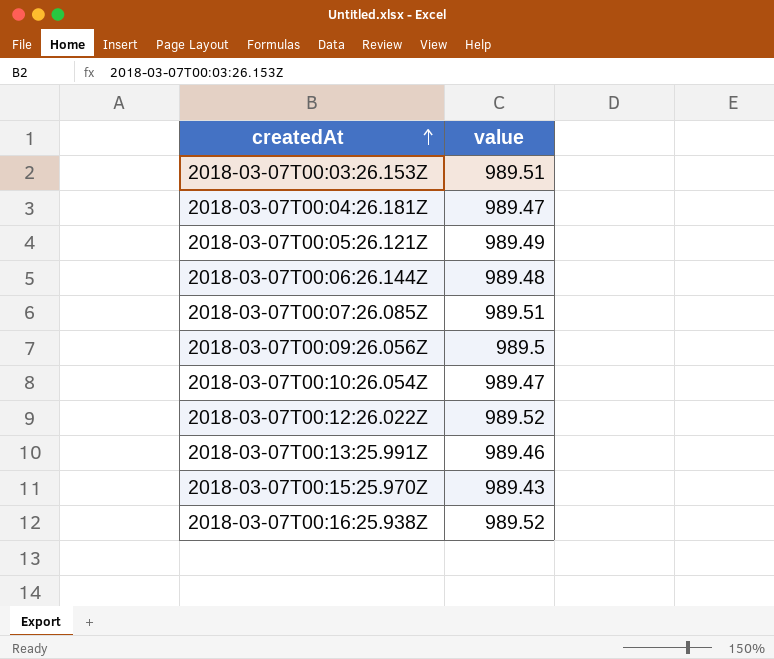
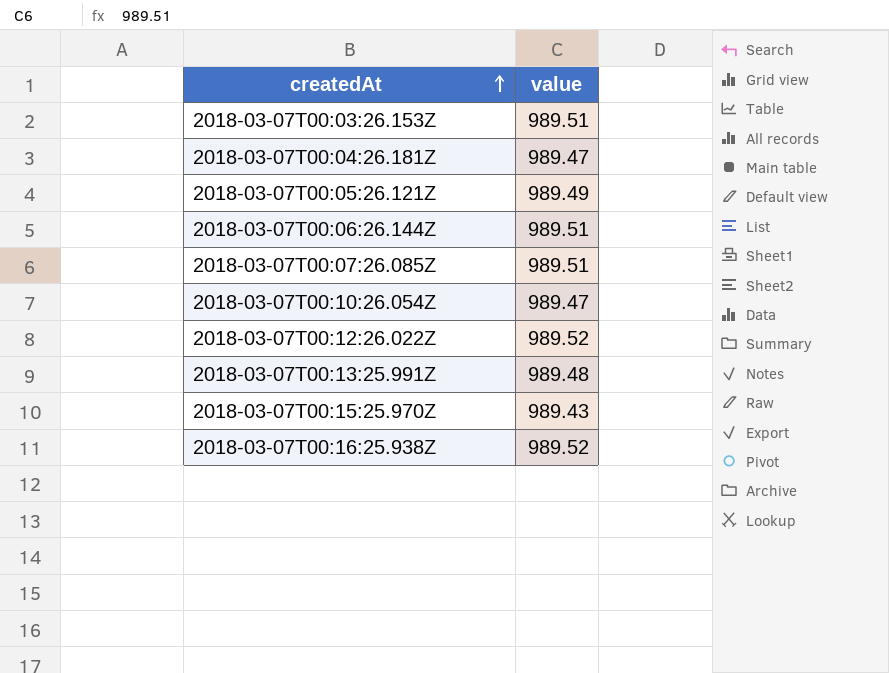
row 2018-03-07T00:09:26.056Z: 989.5 -> none
2018-03-07T00:06:26.144Z | value: 989.48 -> 989.51
2018-03-07T00:13:25.991Z | value: 989.46 -> 989.48

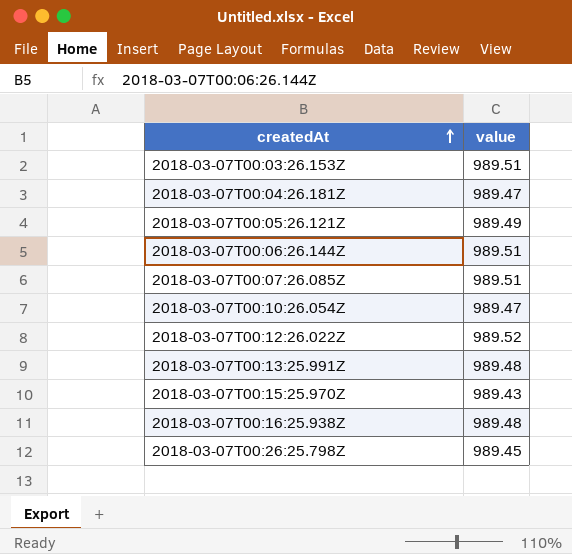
2018-03-07T00:16:25.938Z | value: 989.52 -> 989.48
row 2018-03-07T00:26:25.798Z: none -> 989.45

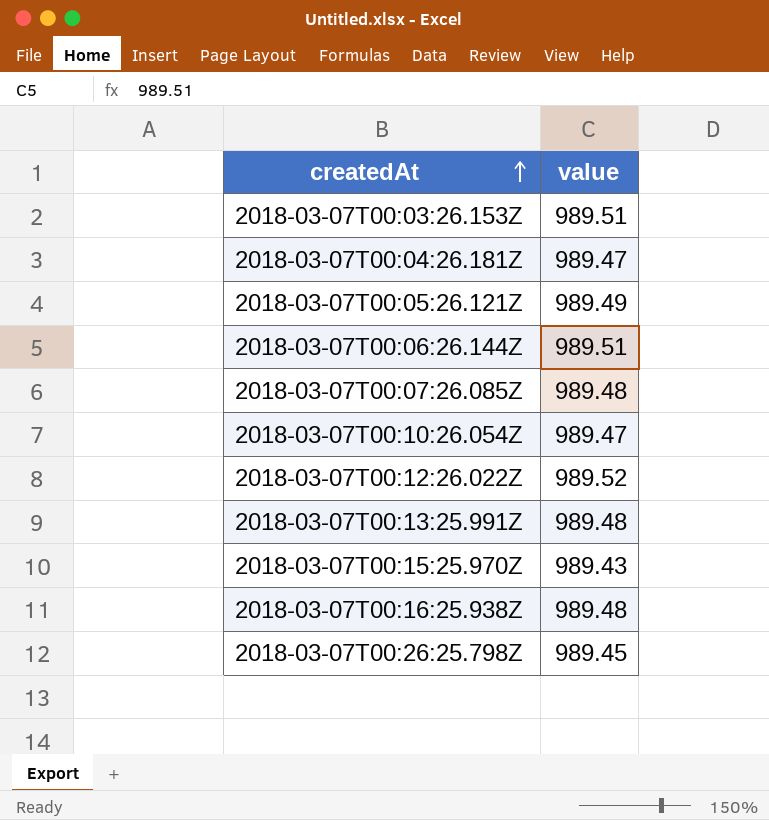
2018-03-07T00:07:26.085Z | value: 989.51 -> 989.48

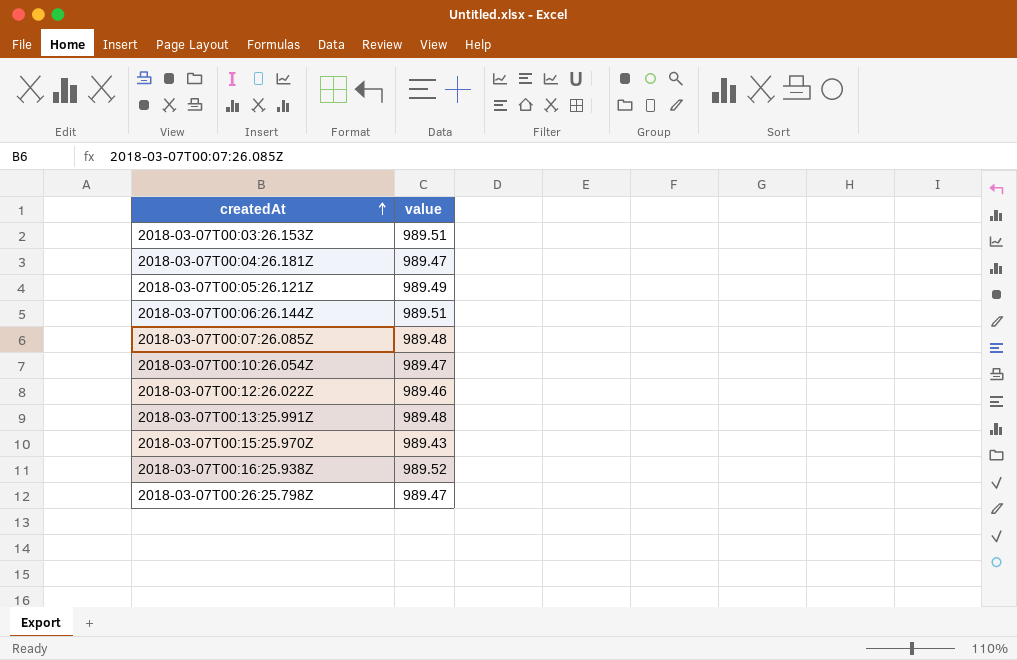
2018-03-07T00:12:26.022Z | value: 989.52 -> 989.46
2018-03-07T00:16:25.938Z | value: 989.48 -> 989.52
2018-03-07T00:26:25.798Z | value: 989.45 -> 989.47

